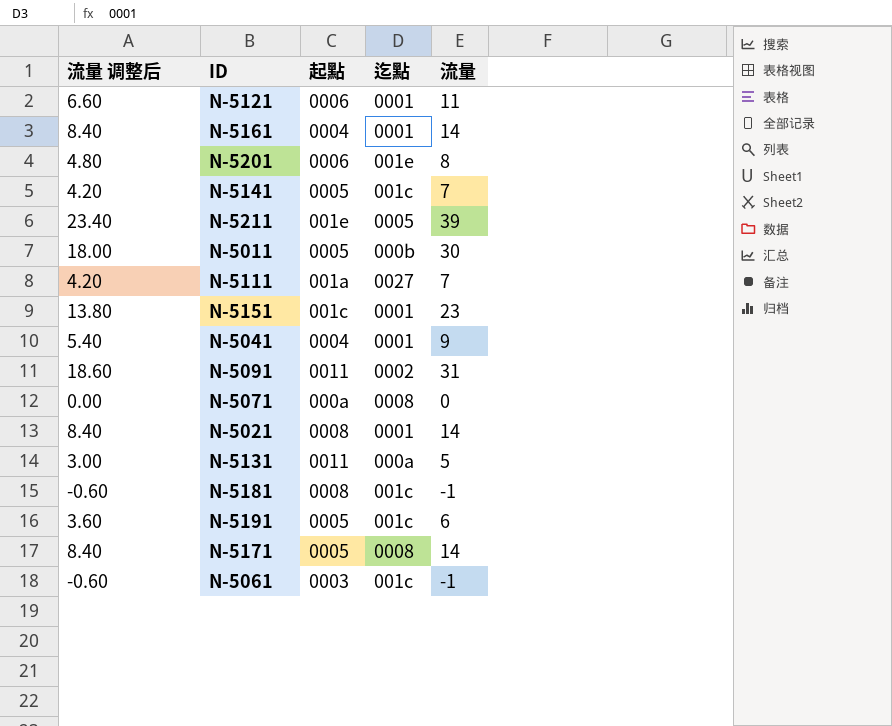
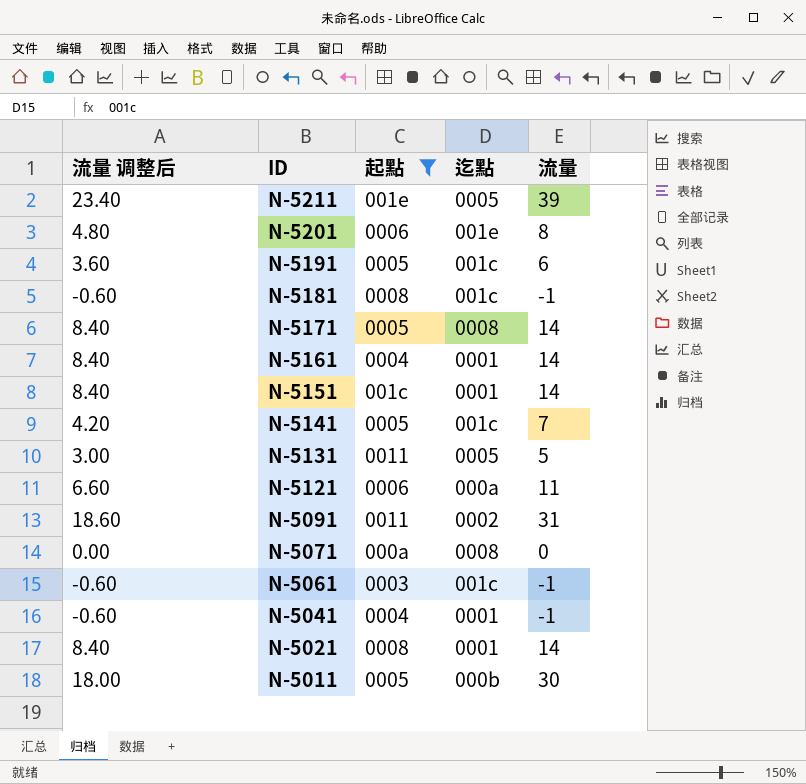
filter: none -> 起點 != 001a
row order: none -> ID descending
N-5151 | 流量 调整后: 13.80 -> 8.40
N-5151 | 流量: 23 -> 14
N-5131 | 迄點: 000a -> 0005
N-5121 | 迄點: 0001 -> 000a
N-5041 | 流量 调整后: 5.40 -> -0.60
N-5041 | 流量: 9 -> -1

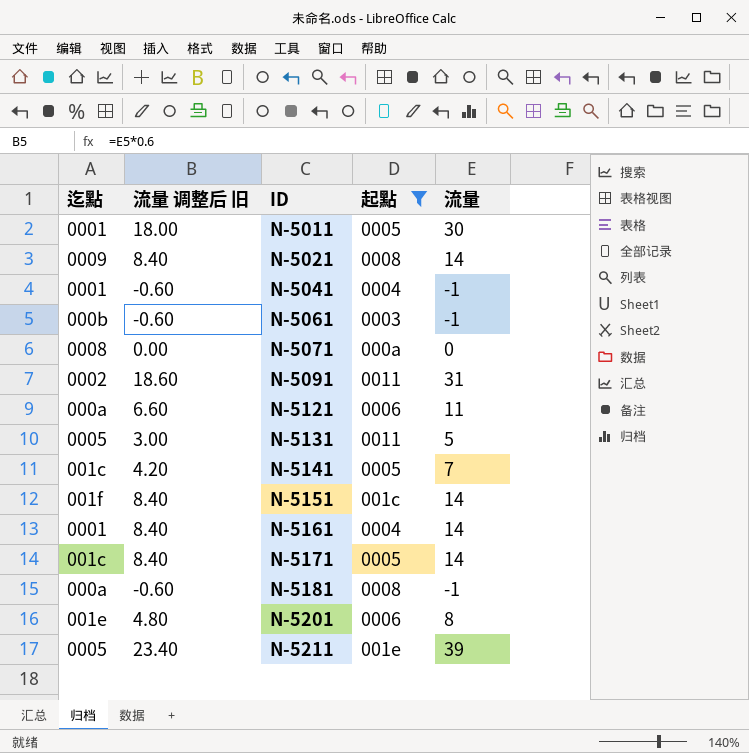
row order: ID descending -> ID ascending
column 迄點 | position: 4 -> 1
column name: 流量 调整后 -> 流量 调整后 旧
row N-5191: 3.60 | 0005 | 001c | 6 -> none
N-5011 | 迄點: 000b -> 0001
N-5021 | 迄點: 0001 -> 0009
N-5061 | 迄點: 001c -> 000b
N-5151 | 迄點: 0001 -> 001f
N-5171 | 迄點: 0008 -> 001c
N-5181 | 迄點: 001c -> 000a

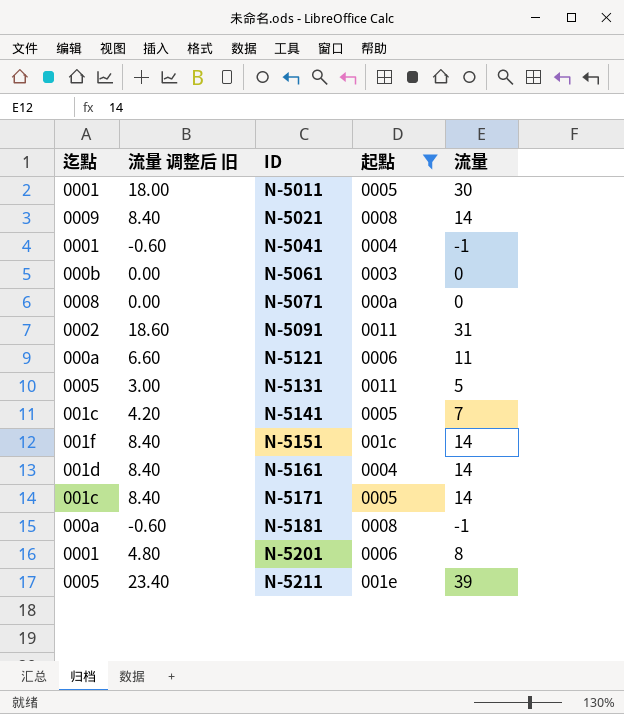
N-5061 | 流量 调整后 旧: -0.60 -> 0.00
N-5061 | 流量: -1 -> 0
N-5161 | 迄點: 0001 -> 001d
N-5201 | 迄點: 001e -> 0001

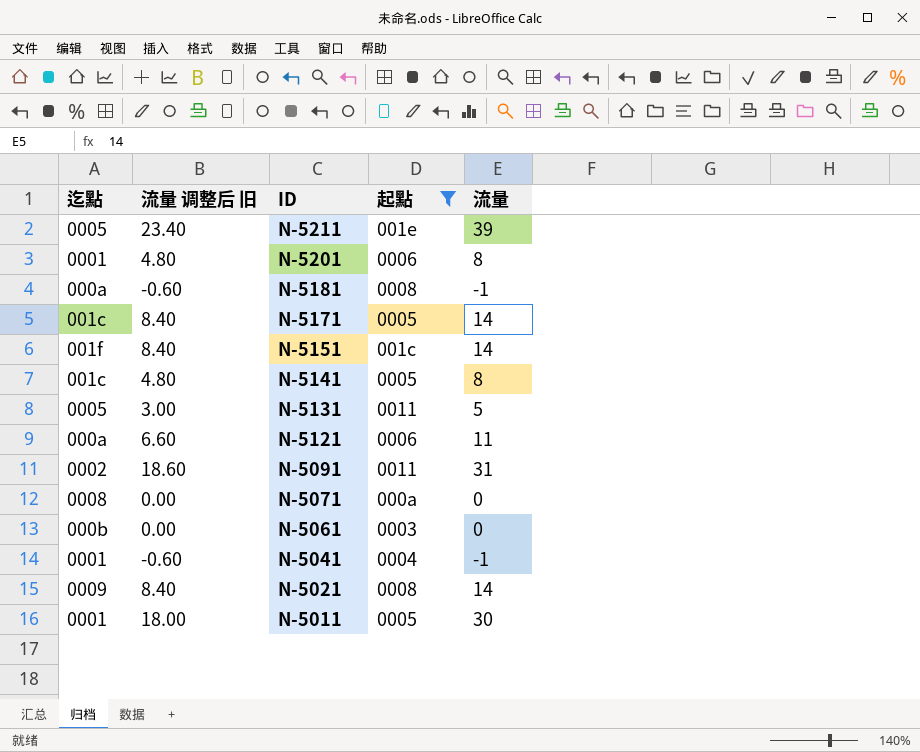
row order: ID ascending -> ID descending
row N-5161: 001d | 8.40 | 0004 | 14 -> none
N-5141 | 流量 调整后 旧: 4.20 -> 4.80
N-5141 | 流量: 7 -> 8

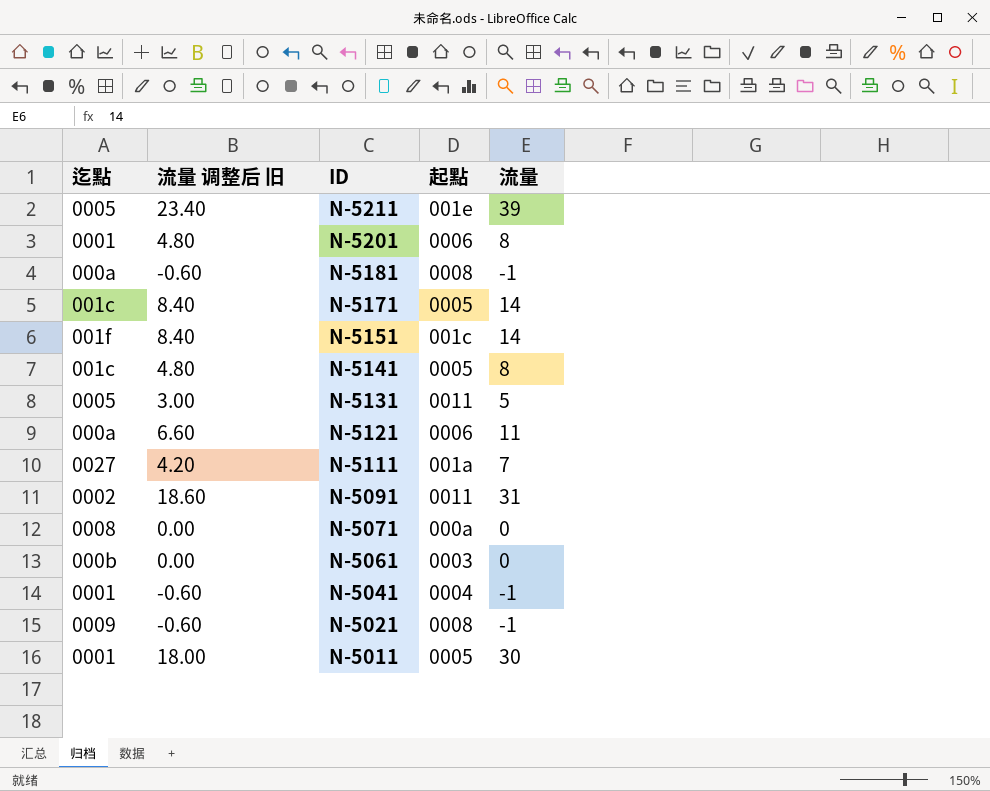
filter: 起點 != 001a -> none
N-5021 | 流量 调整后 旧: 8.40 -> -0.60
N-5021 | 流量: 14 -> -1

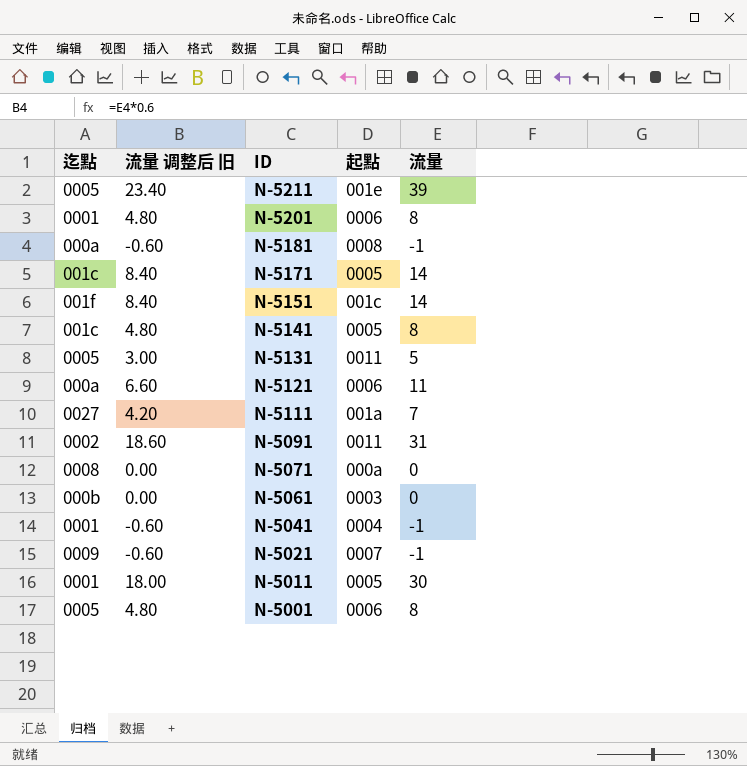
N-5021 | 起點: 0008 -> 0007
row N-5001: none -> 0005 | 4.80 | 0006 | 8

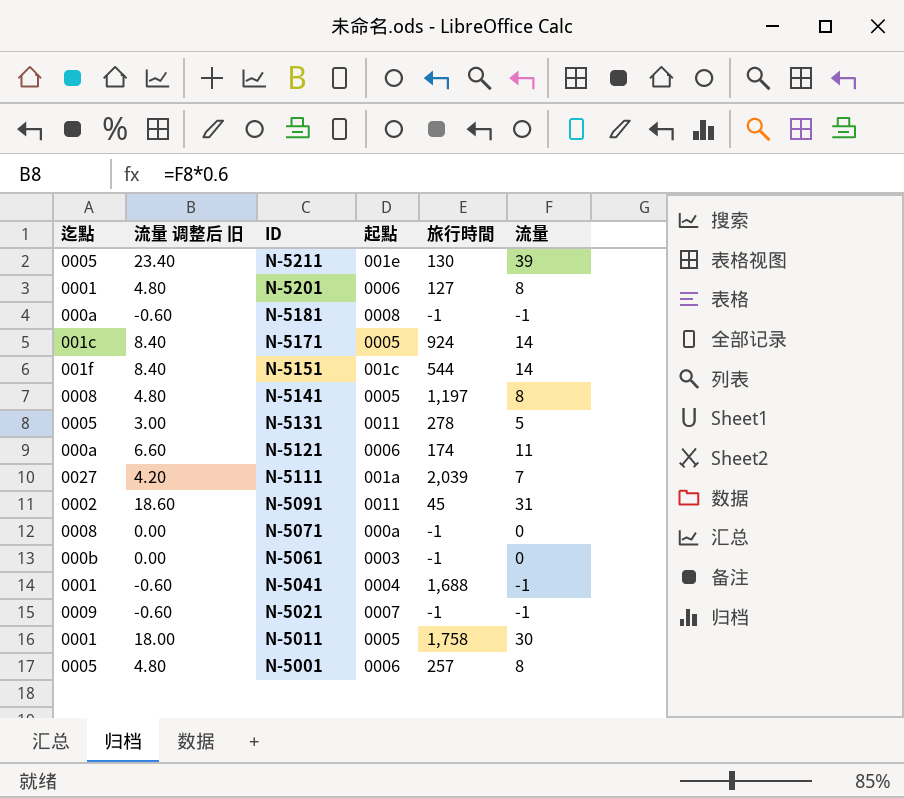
column 旅行時間 | position: none -> 5
N-5141 | 迄點: 001c -> 0008

